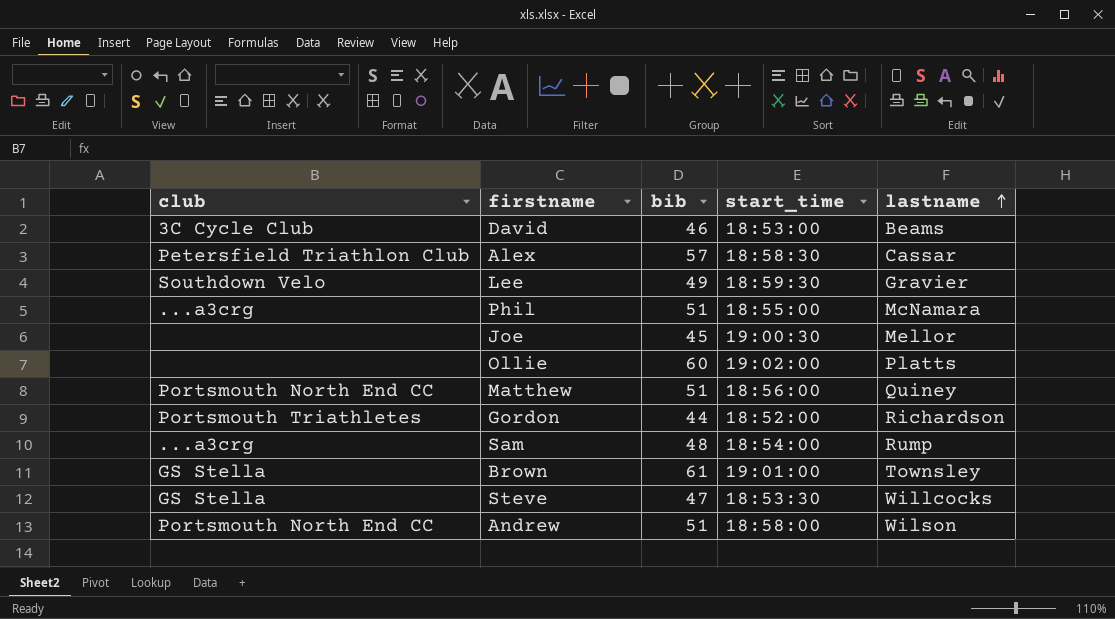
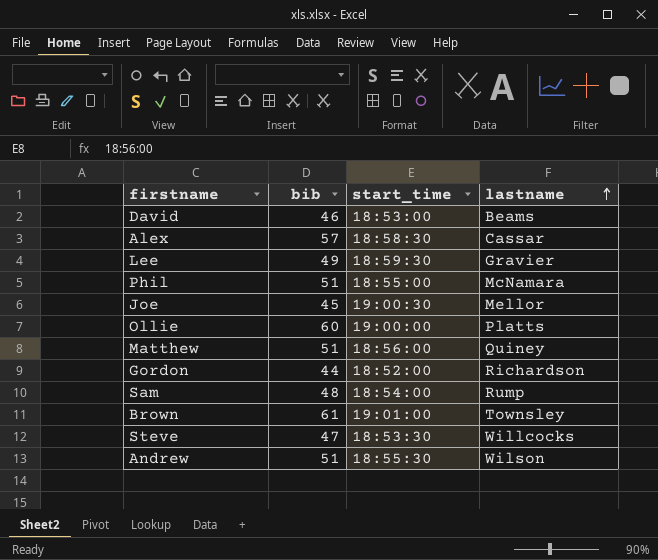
column club | position: 1 -> none
Ollie | start_time: 19:02:00 -> 19:00:00
Andrew | start_time: 18:58:00 -> 18:55:30

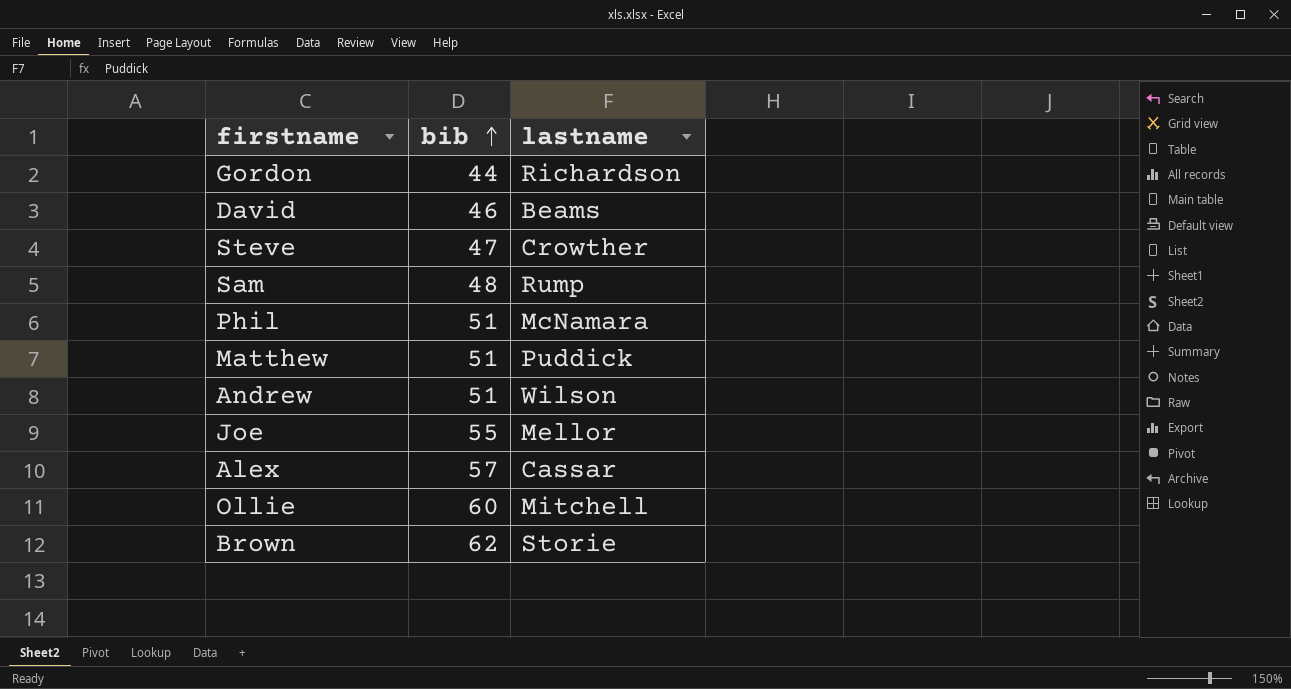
row order: lastname ascending -> bib ascending
column start_time | position: 3 -> none
row Lee: 49 | 18:59:30 | Gravier -> none
Steve | lastname: Willcocks -> Crowther
Matthew | lastname: Quiney -> Puddick
Joe | bib: 45 -> 55
Ollie | lastname: Platts -> Mitchell
Brown | bib: 61 -> 62
Brown | lastname: Townsley -> Storie

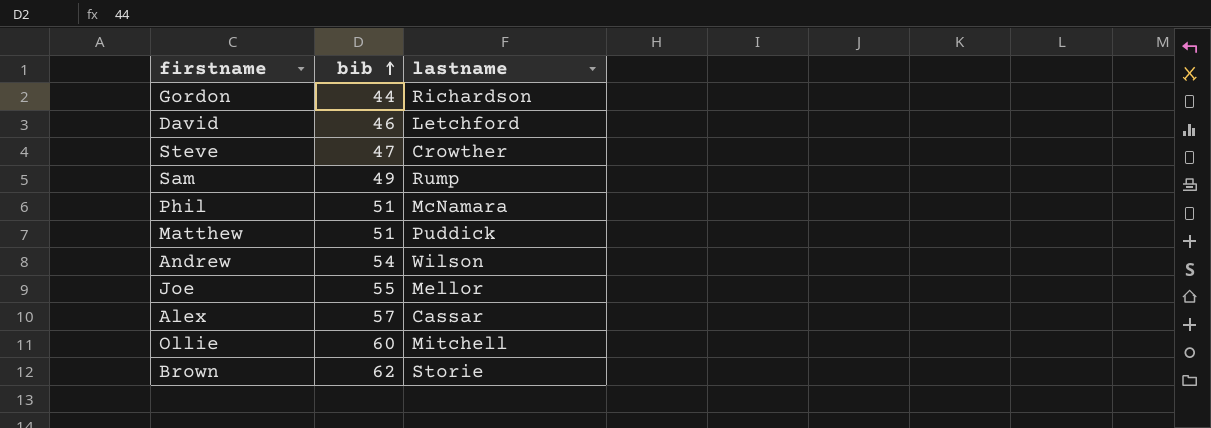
David | lastname: Beams -> Letchford
Sam | bib: 48 -> 49
Andrew | bib: 51 -> 54

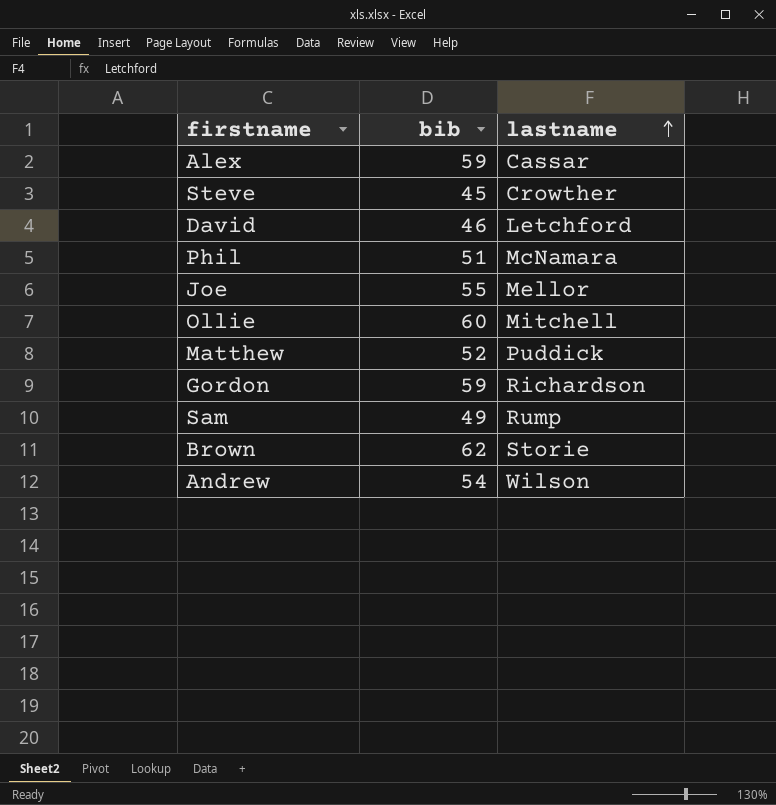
row order: bib ascending -> lastname ascending
Alex | bib: 57 -> 59
Steve | bib: 47 -> 45
Matthew | bib: 51 -> 52
Gordon | bib: 44 -> 59

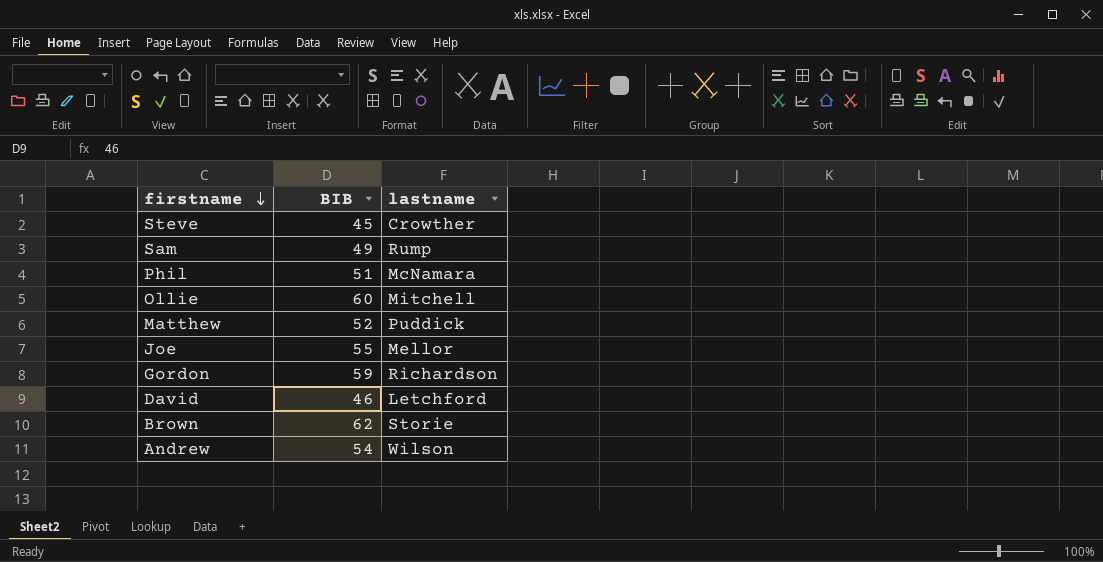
row order: lastname ascending -> firstname descending
column name: bib -> BIB
row Alex: 59 | Cassar -> none

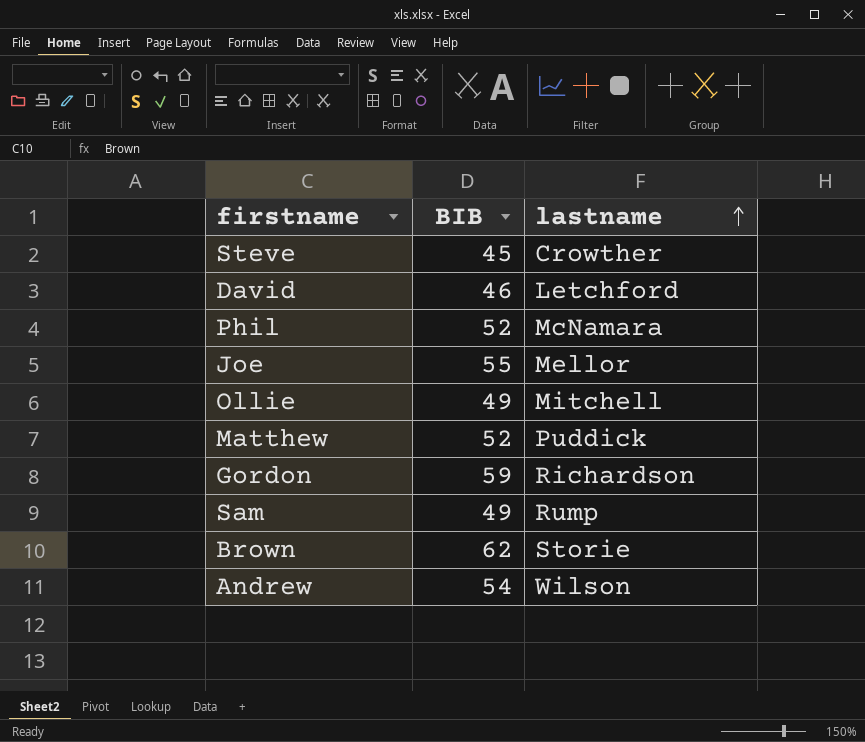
row order: firstname descending -> lastname ascending
Phil | BIB: 51 -> 52
Ollie | BIB: 60 -> 49

